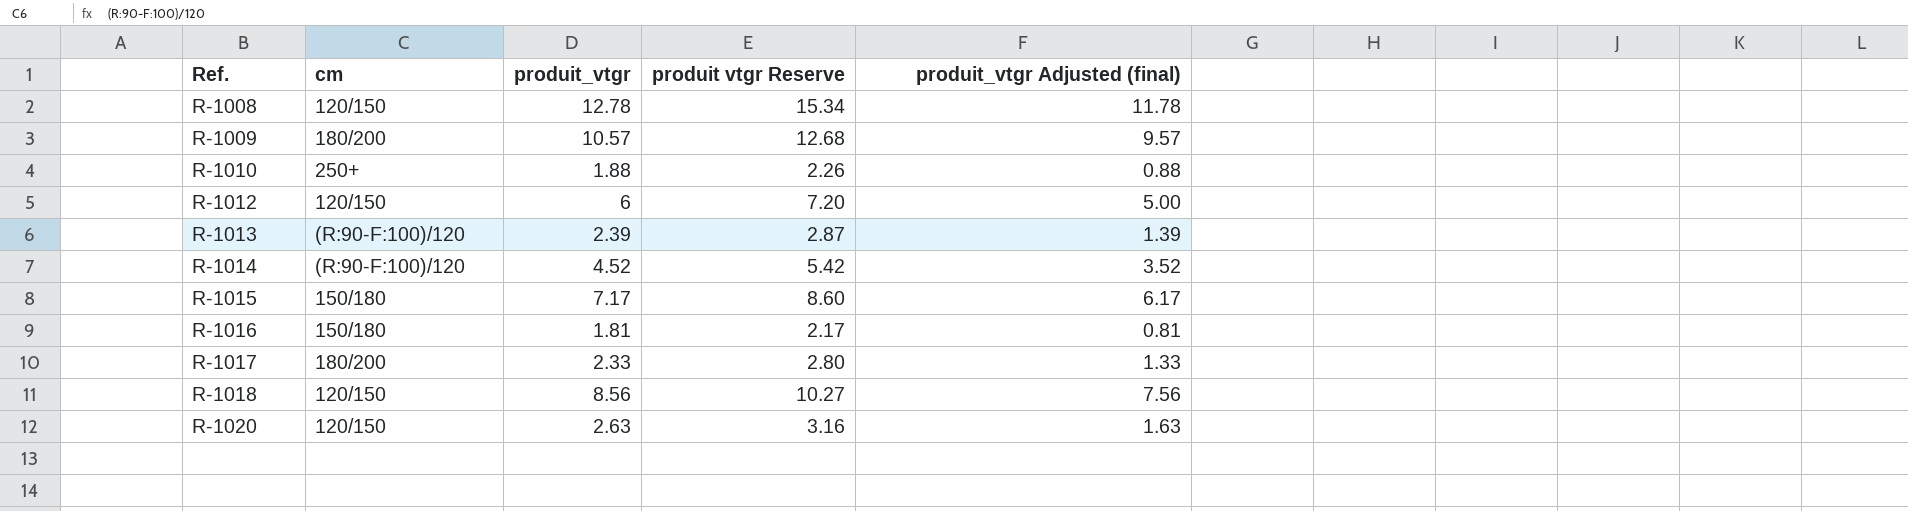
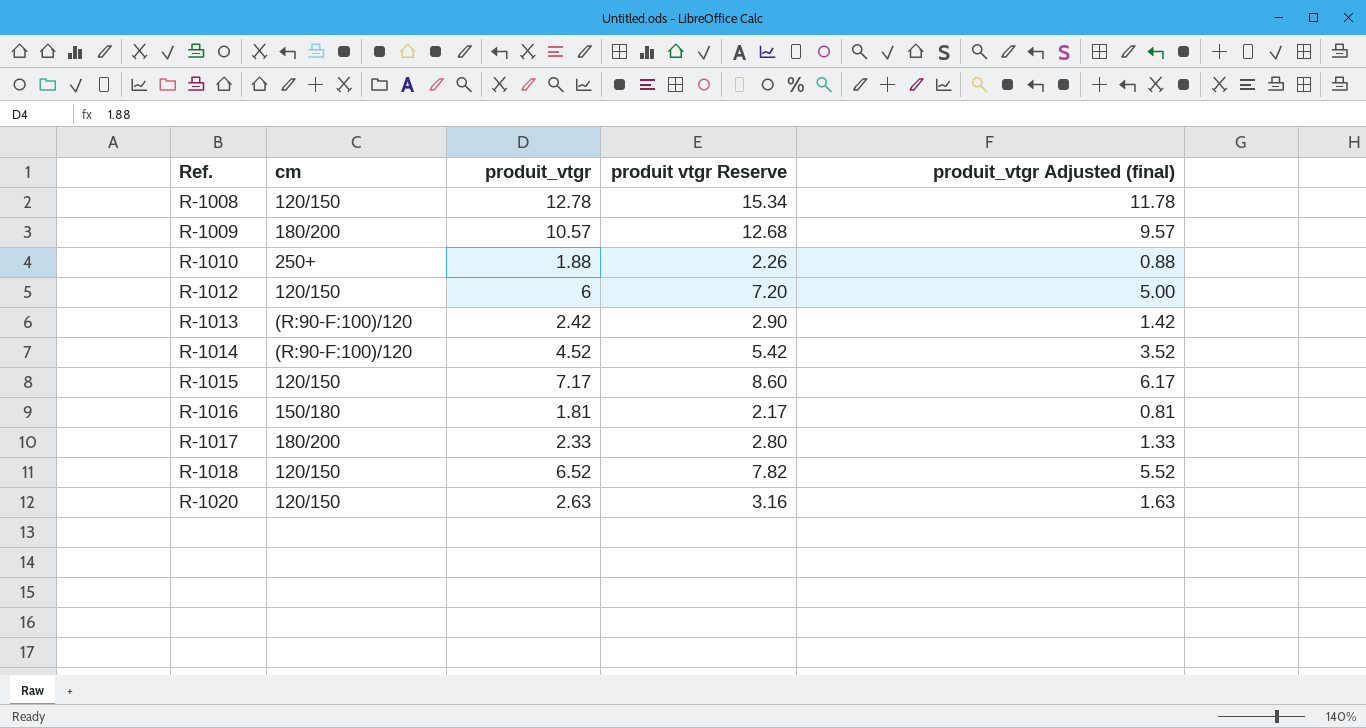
R-1013 | produit_vtgr: 2.39 -> 2.42
R-1013 | produit vtgr Reserve: 2.87 -> 2.90
R-1013 | produit_vtgr Adjusted (final): 1.39 -> 1.42
R-1015 | cm: 150/180 -> 120/150
R-1018 | produit_vtgr: 8.56 -> 6.52
R-1018 | produit vtgr Reserve: 10.27 -> 7.82
R-1018 | produit_vtgr Adjusted (final): 7.56 -> 5.52

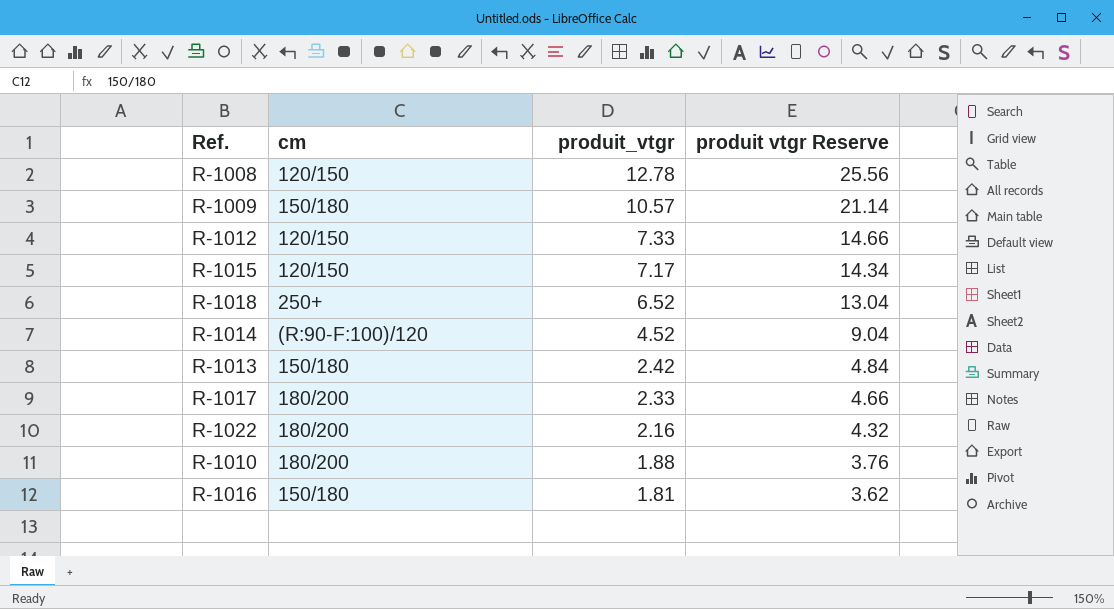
row order: Ref. ascending -> produit_vtgr descending
column produit_vtgr Adjusted (final) | formula: [produit_vtgr] - 1 -> none
column produit vtgr Reserve | formula: [produit_vtgr] * 1.2 -> [produit_vtgr] * 2
row R-1020: 120/150 | 2.63 | 3.16 | 1.63 -> none
R-1009 | cm: 180/200 -> 150/180
R-1012 | produit_vtgr: 6 -> 7.33
R-1018 | cm: 120/150 -> 250+
R-1013 | cm: (R:90-F:100)/120 -> 150/180
row R-1022: none -> 180/200 | 2.16 | 4.32
R-1010 | cm: 250+ -> 180/200

